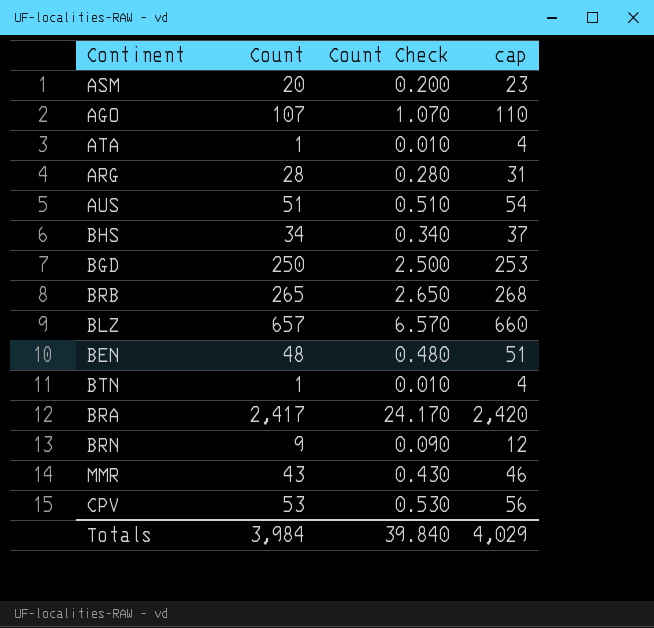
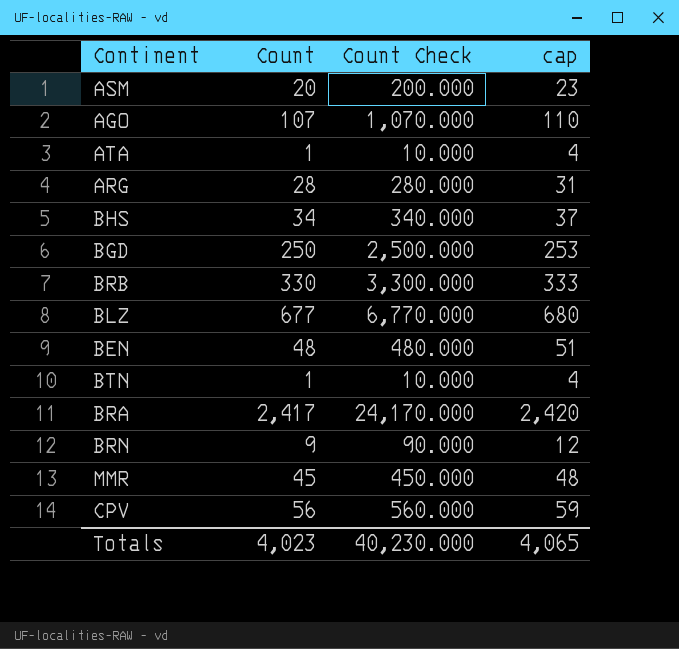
column Count Check | formula: [Count] * 0.01 -> [Count] * 10
row AUS: 51 | 0.510 | 54 -> none
BRB | Count: 265 -> 330
BRB | cap: 268 -> 333
BLZ | Count: 657 -> 677
BLZ | cap: 660 -> 680
MMR | Count: 43 -> 45
MMR | cap: 46 -> 48
CPV | Count: 53 -> 56
CPV | cap: 56 -> 59
Totals | Count: 3,984 -> 4,023
Totals | Count Check: 39.840 -> 40,230.000
Totals | cap: 4,029 -> 4,065

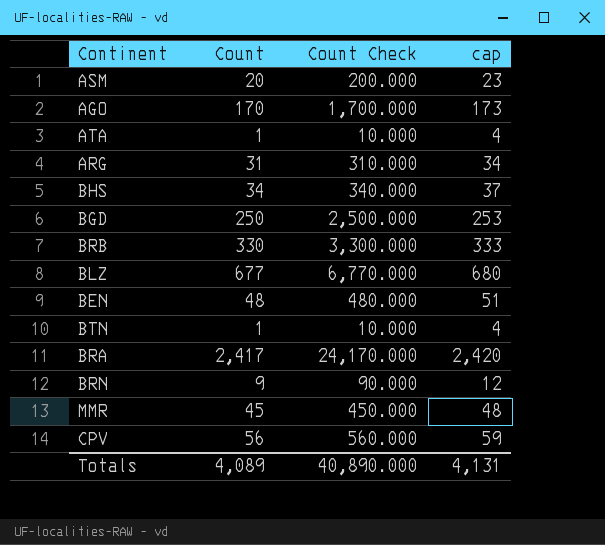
AGO | Count: 107 -> 170
AGO | Count Check: 1,070.000 -> 1,700.000
AGO | cap: 110 -> 173
ARG | Count: 28 -> 31
ARG | Count Check: 280.000 -> 310.000
ARG | cap: 31 -> 34
Totals | Count: 4,023 -> 4,089
Totals | Count Check: 40,230.000 -> 40,890.000
Totals | cap: 4,065 -> 4,131

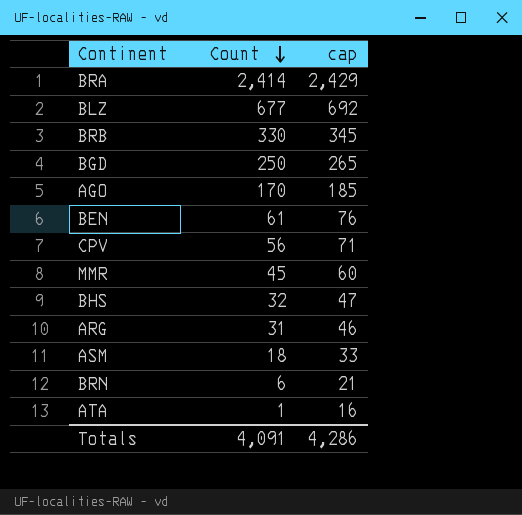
row order: none -> Count descending
column Count Check | formula: [Count] * 10 -> none
column cap | formula: [Count] + 3 -> [Count] + 15
row BTN: 1 | 10.000 | 4 -> none
BRA | Count: 2,417 -> 2,414
BEN | Count: 48 -> 61
BHS | Count: 34 -> 32
ASM | Count: 20 -> 18
BRN | Count: 9 -> 6
Totals | Count: 4,089 -> 4,091
Totals | cap: 4,131 -> 4,286

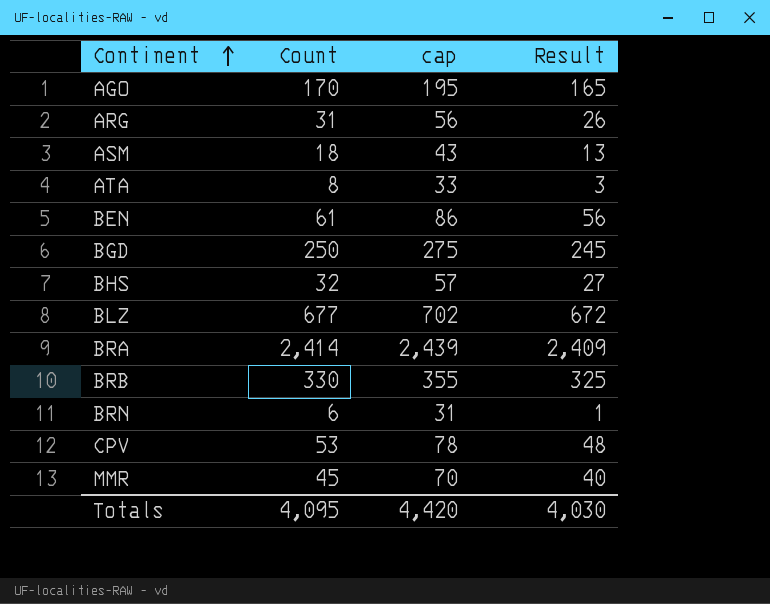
row order: Count descending -> Continent ascending
column cap | formula: [Count] + 15 -> [Count] + 25
column Result | formula: none -> [Count] - 5
ATA | Count: 1 -> 8
CPV | Count: 56 -> 53
Totals | Count: 4,091 -> 4,095
Totals | cap: 4,286 -> 4,420

